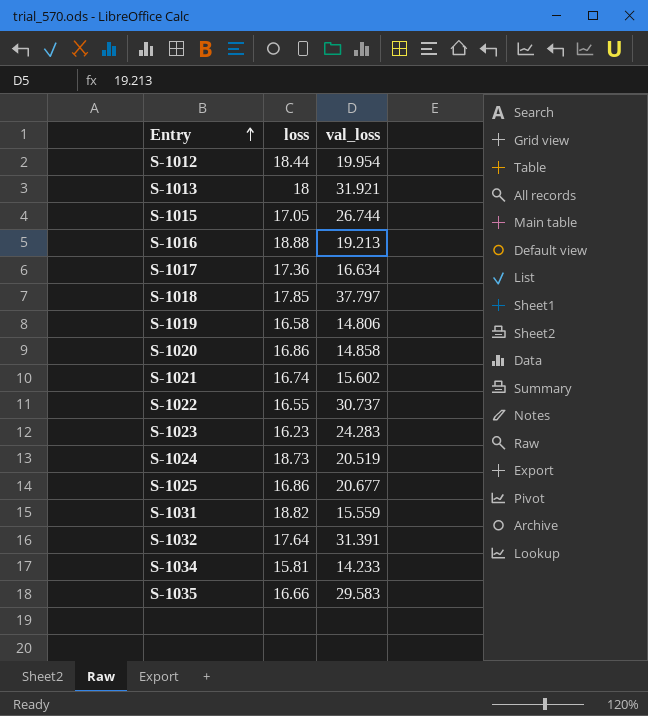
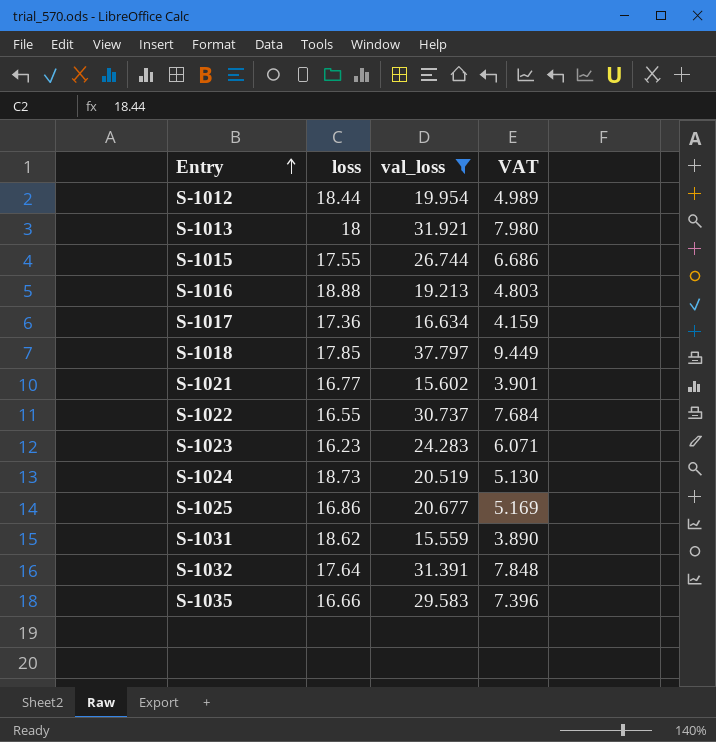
filter: none -> val_loss >= 15.559
column VAT | formula: none -> [val_loss] * 0.25
S-1015 | loss: 17.05 -> 17.55
S-1021 | loss: 16.74 -> 16.77
S-1031 | loss: 18.82 -> 18.62

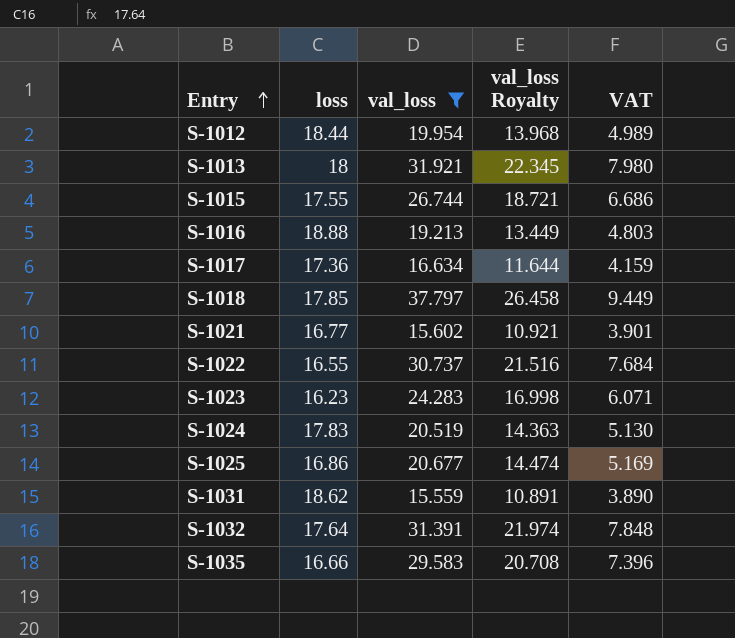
column val_loss Royalty | formula: none -> [val_loss] * 0.7
S-1024 | loss: 18.73 -> 17.83

